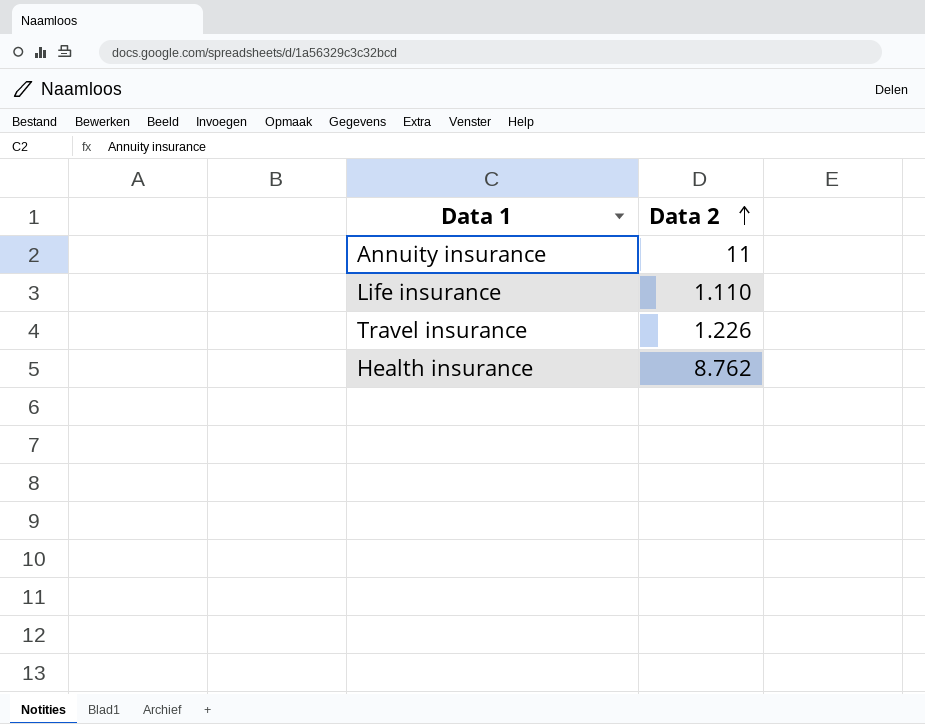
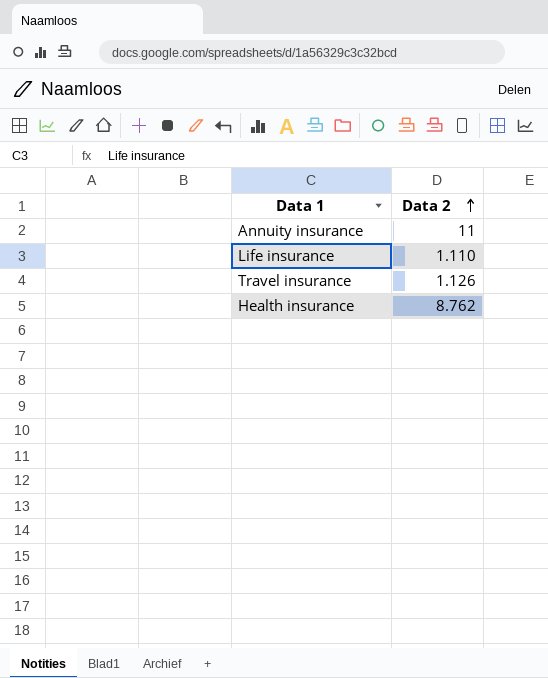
Travel insurance | Data 2: 1.226 -> 1.126

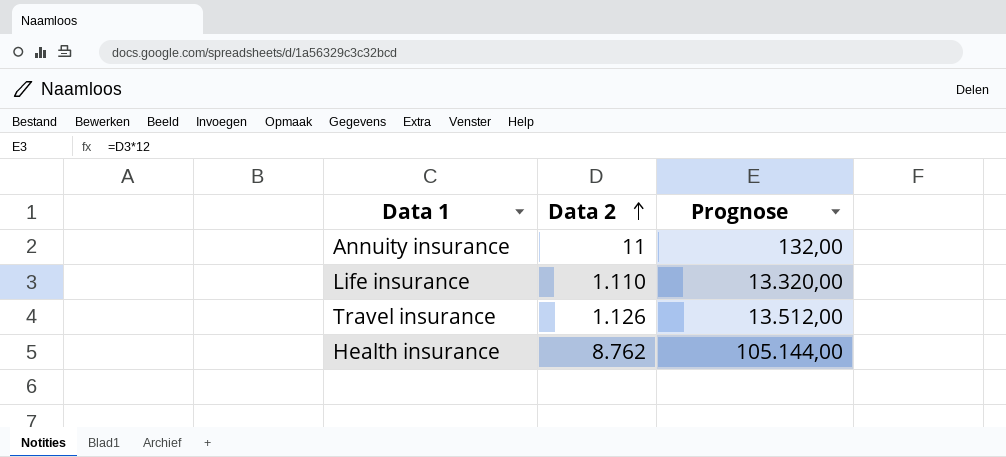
column Prognose | formula: none -> [Data 2] * 12

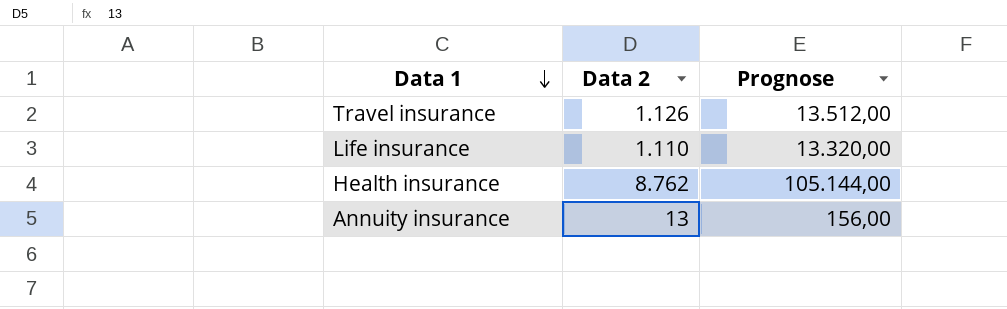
row order: Data 2 ascending -> Data 1 descending
Annuity insurance | Data 2: 11 -> 13
Annuity insurance | Prognose: 132,00 -> 156,00

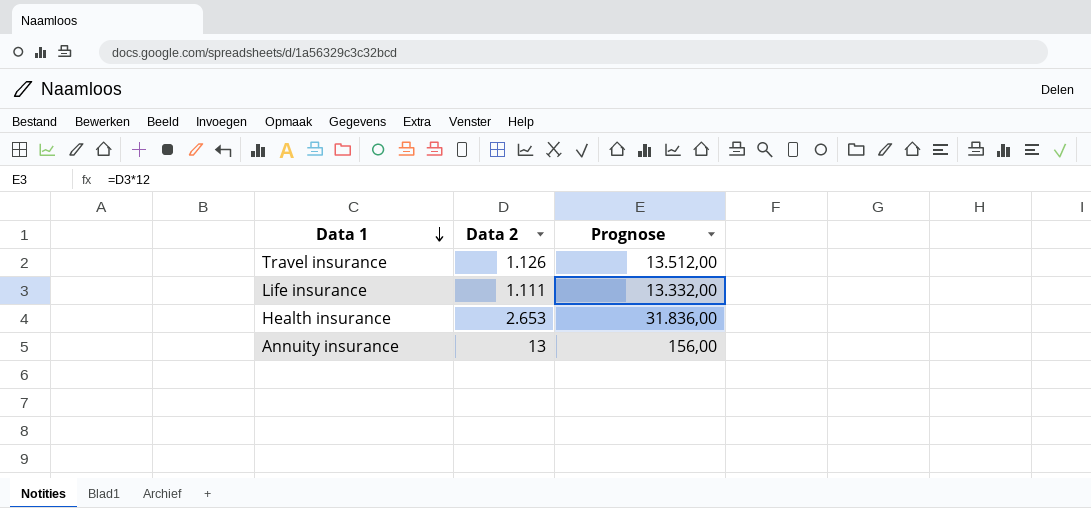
Life insurance | Data 2: 1.110 -> 1.111
Life insurance | Prognose: 13.320,00 -> 13.332,00
Health insurance | Data 2: 8.762 -> 2.653
Health insurance | Prognose: 105.144,00 -> 31.836,00

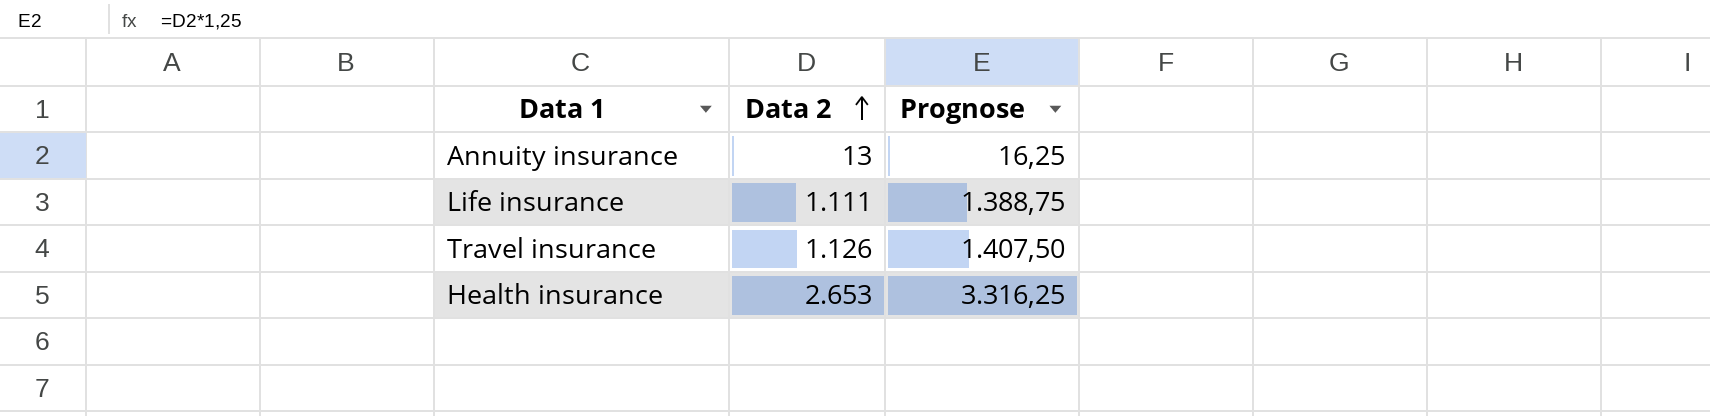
row order: Data 1 descending -> Data 2 ascending
column Prognose | formula: [Data 2] * 12 -> [Data 2] * 1,25

